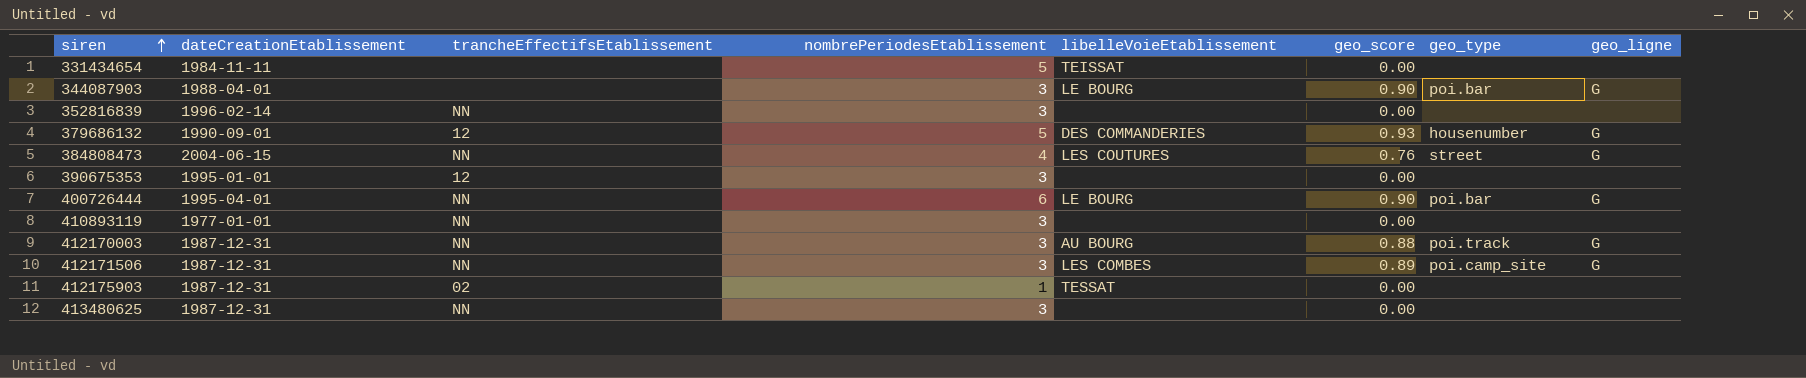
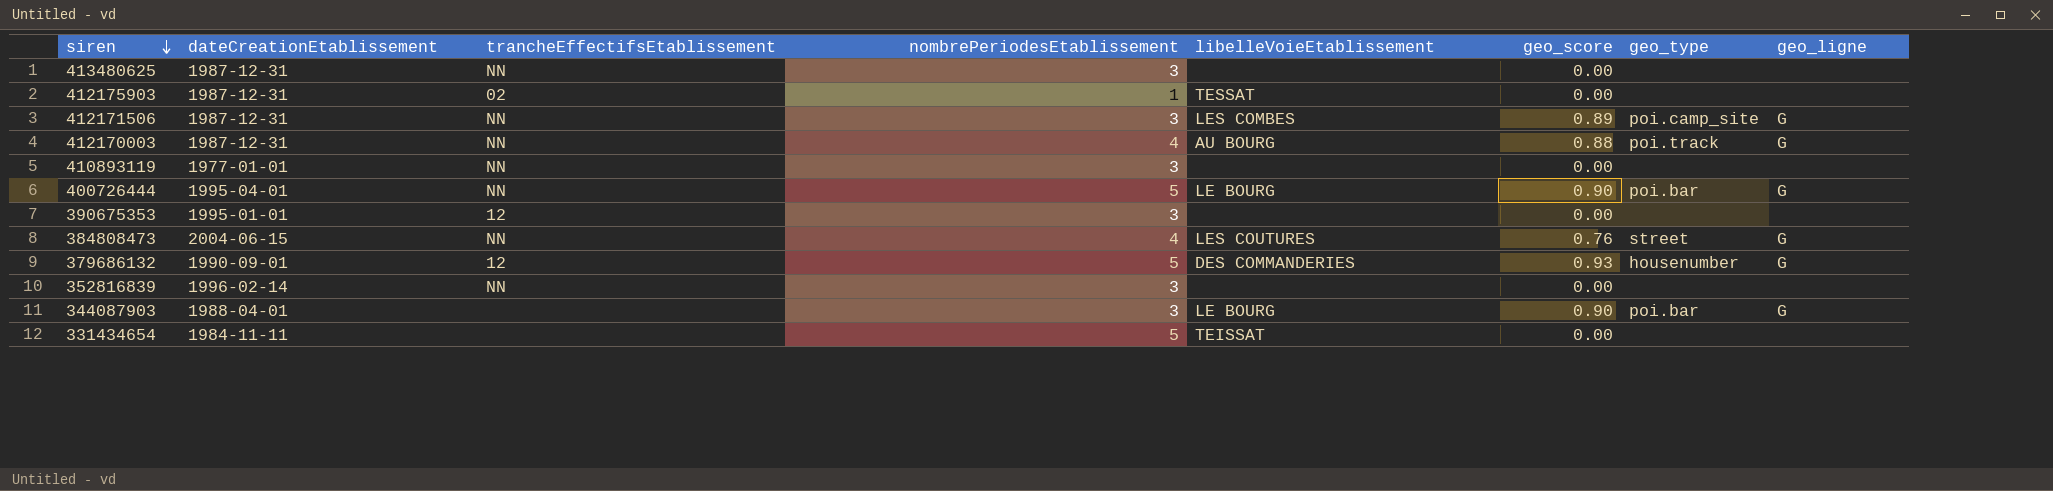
row order: siren ascending -> siren descending
412170003 | nombrePeriodesEtablissement: 3 -> 4
400726444 | nombrePeriodesEtablissement: 6 -> 5

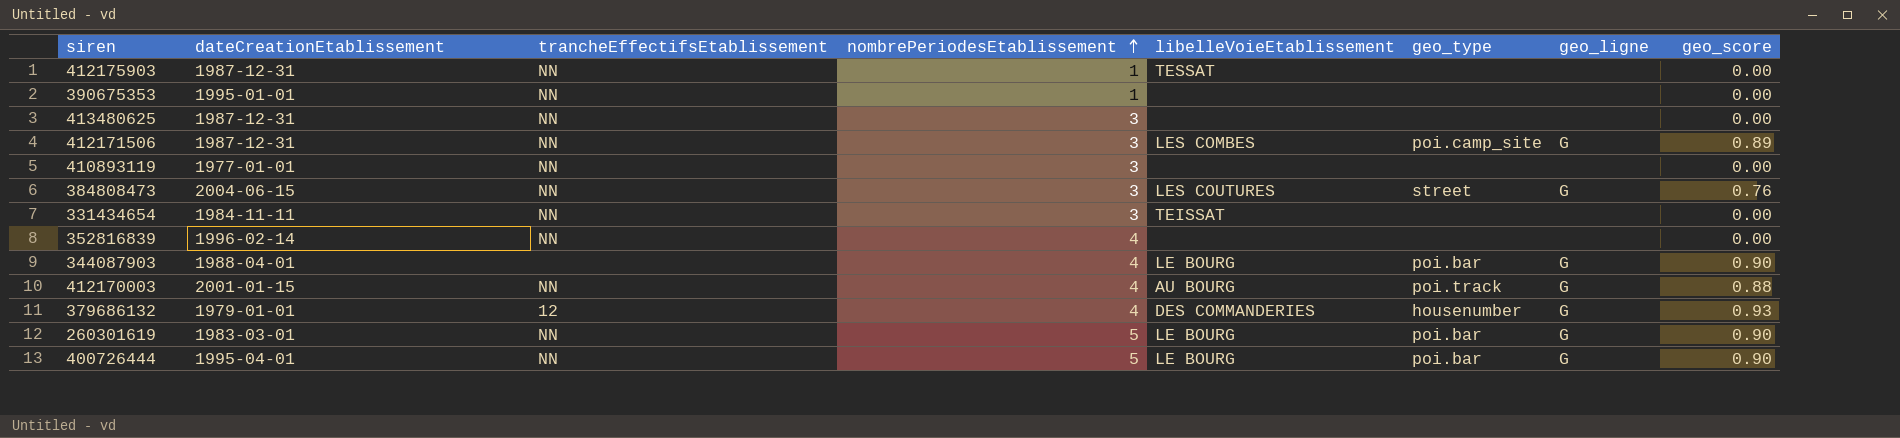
row order: siren descending -> nombrePeriodesEtablissement ascending
column geo_score | position: 6 -> 8
412175903 | trancheEffectifsEtablissement: 02 -> NN
390675353 | trancheEffectifsEtablissement: 12 -> NN
390675353 | nombrePeriodesEtablissement: 3 -> 1
384808473 | nombrePeriodesEtablissement: 4 -> 3
331434654 | trancheEffectifsEtablissement: none -> NN
331434654 | nombrePeriodesEtablissement: 5 -> 3
352816839 | nombrePeriodesEtablissement: 3 -> 4
344087903 | nombrePeriodesEtablissement: 3 -> 4
412170003 | dateCreationEtablissement: 1987-12-31 -> 2001-01-15
379686132 | dateCreationEtablissement: 1990-09-01 -> 1979-01-01
379686132 | nombrePeriodesEtablissement: 5 -> 4
row 260301619: none -> 1983-03-01 | NN | 5 | LE BOURG | poi.bar | G | 0.90

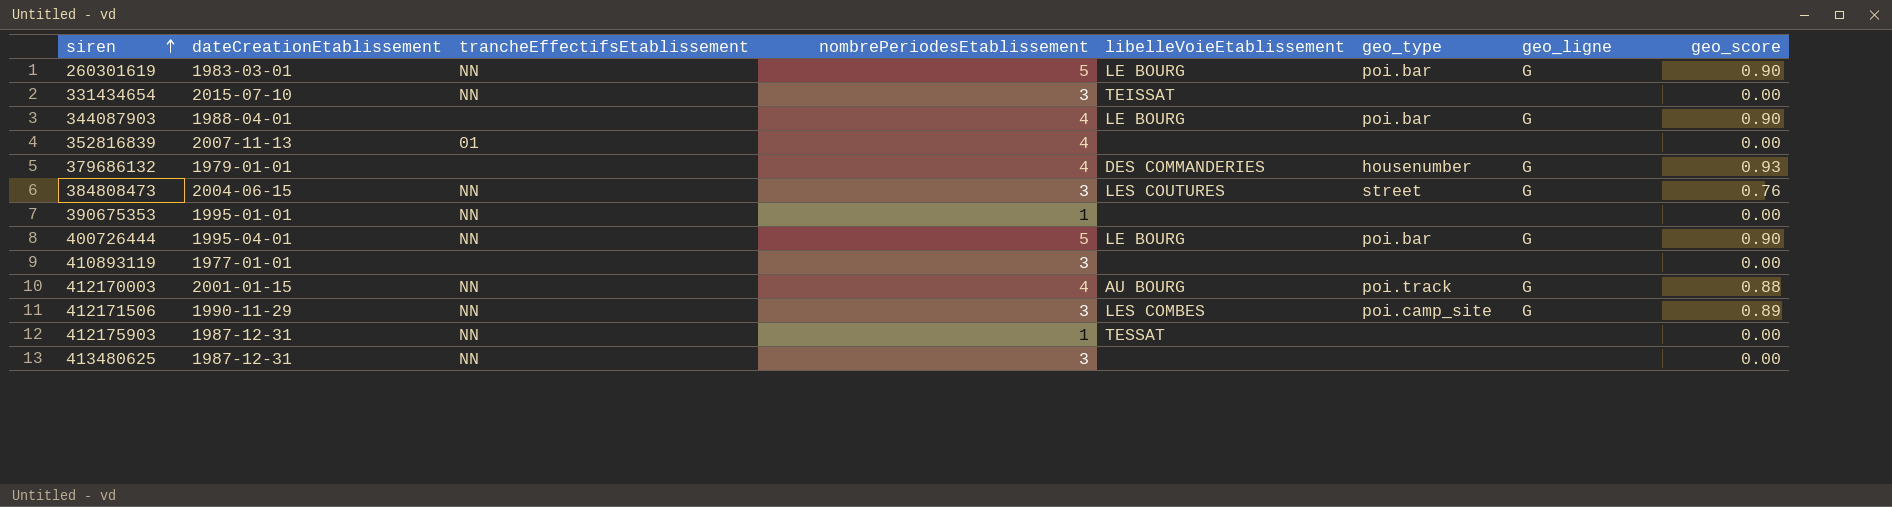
row order: nombrePeriodesEtablissement ascending -> siren ascending
331434654 | dateCreationEtablissement: 1984-11-11 -> 2015-07-10
352816839 | dateCreationEtablissement: 1996-02-14 -> 2007-11-13
352816839 | trancheEffectifsEtablissement: NN -> 01
379686132 | trancheEffectifsEtablissement: 12 -> none
410893119 | trancheEffectifsEtablissement: NN -> none
412171506 | dateCreationEtablissement: 1987-12-31 -> 1990-11-29

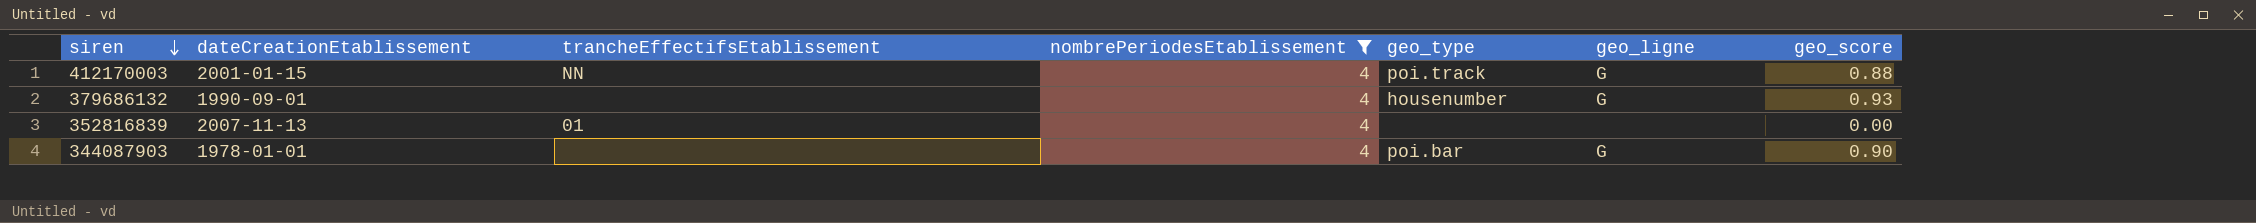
filter: none -> nombrePeriodesEtablissement = 4
row order: siren ascending -> siren descending
column libelleVoieEtablissement | position: 5 -> none
379686132 | dateCreationEtablissement: 1979-01-01 -> 1990-09-01
344087903 | dateCreationEtablissement: 1988-04-01 -> 1978-01-01

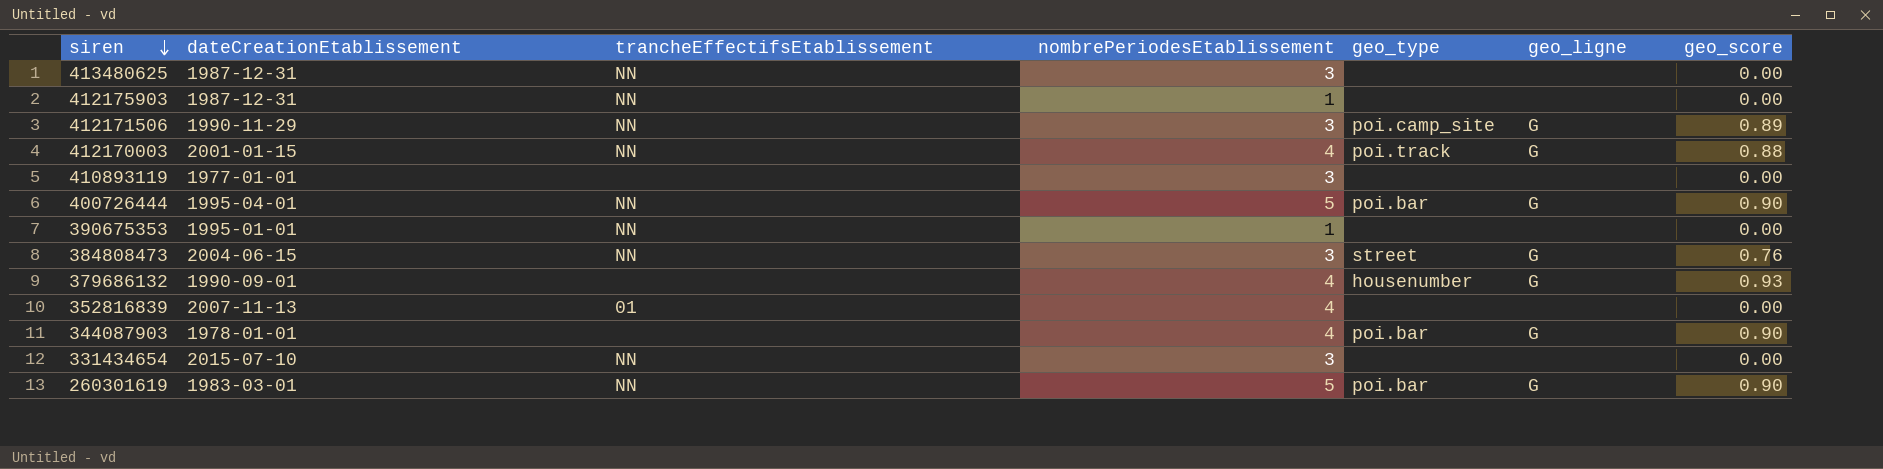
filter: nombrePeriodesEtablissement = 4 -> none

